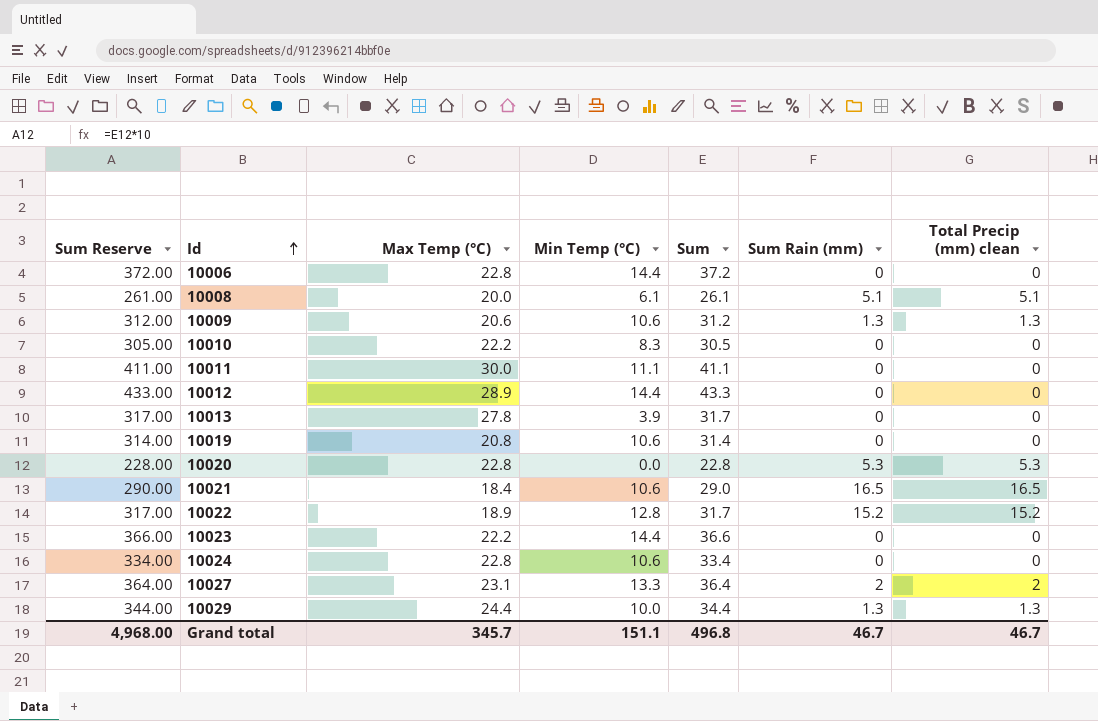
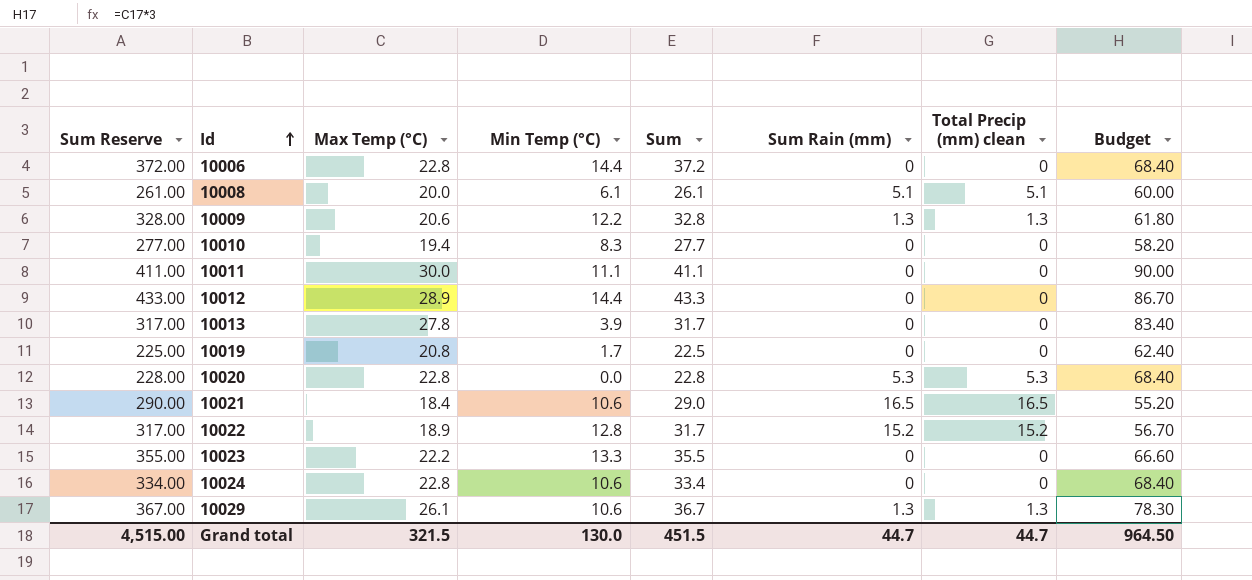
column Budget | formula: none -> [Max Temp (°C)] * 3
row 10027: 364.00 | 23.1 | 13.3 | 36.4 | 2 | 2 -> none
10009 | Sum Reserve: 312.00 -> 328.00
10009 | Min Temp (°C): 10.6 -> 12.2
10009 | Sum: 31.2 -> 32.8
10010 | Sum Reserve: 305.00 -> 277.00
10010 | Max Temp (°C): 22.2 -> 19.4
10010 | Sum: 30.5 -> 27.7
10019 | Sum Reserve: 314.00 -> 225.00
10019 | Min Temp (°C): 10.6 -> 1.7
10019 | Sum: 31.4 -> 22.5
10023 | Sum Reserve: 366.00 -> 355.00
10023 | Min Temp (°C): 14.4 -> 13.3
10023 | Sum: 36.6 -> 35.5
10029 | Sum Reserve: 344.00 -> 367.00
10029 | Max Temp (°C): 24.4 -> 26.1
10029 | Min Temp (°C): 10.0 -> 10.6
10029 | Sum: 34.4 -> 36.7
Grand total | Sum Reserve: 4,968.00 -> 4,515.00
Grand total | Max Temp (°C): 345.7 -> 321.5
Grand total | Min Temp (°C): 151.1 -> 130.0
Grand total | Sum: 496.8 -> 451.5
Grand total | Sum Rain (mm): 46.7 -> 44.7
Grand total | Total Precip (mm) clean: 46.7 -> 44.7

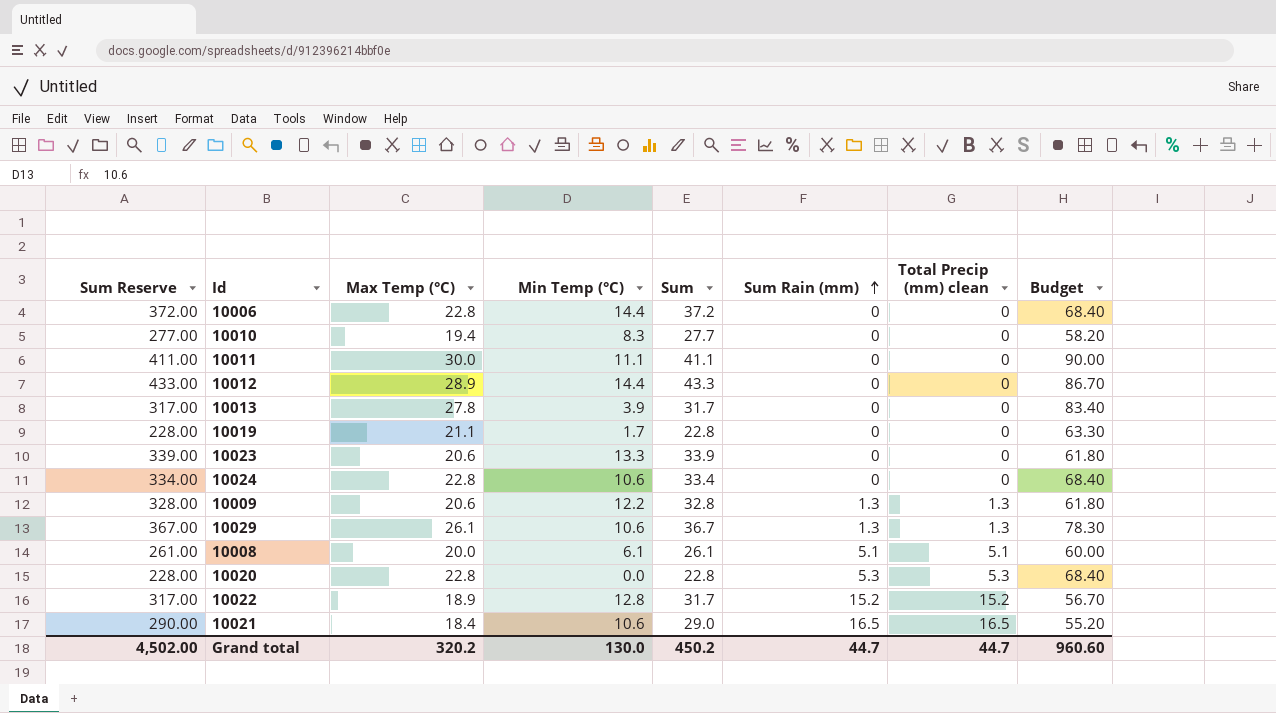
row order: Id ascending -> Sum Rain (mm) ascending
10019 | Sum Reserve: 225.00 -> 228.00
10019 | Max Temp (°C): 20.8 -> 21.1
10019 | Sum: 22.5 -> 22.8
10019 | Budget: 62.40 -> 63.30
10023 | Sum Reserve: 355.00 -> 339.00
10023 | Max Temp (°C): 22.2 -> 20.6
10023 | Sum: 35.5 -> 33.9
10023 | Budget: 66.60 -> 61.80
Grand total | Sum Reserve: 4,515.00 -> 4,502.00
Grand total | Max Temp (°C): 321.5 -> 320.2
Grand total | Sum: 451.5 -> 450.2
Grand total | Budget: 964.50 -> 960.60

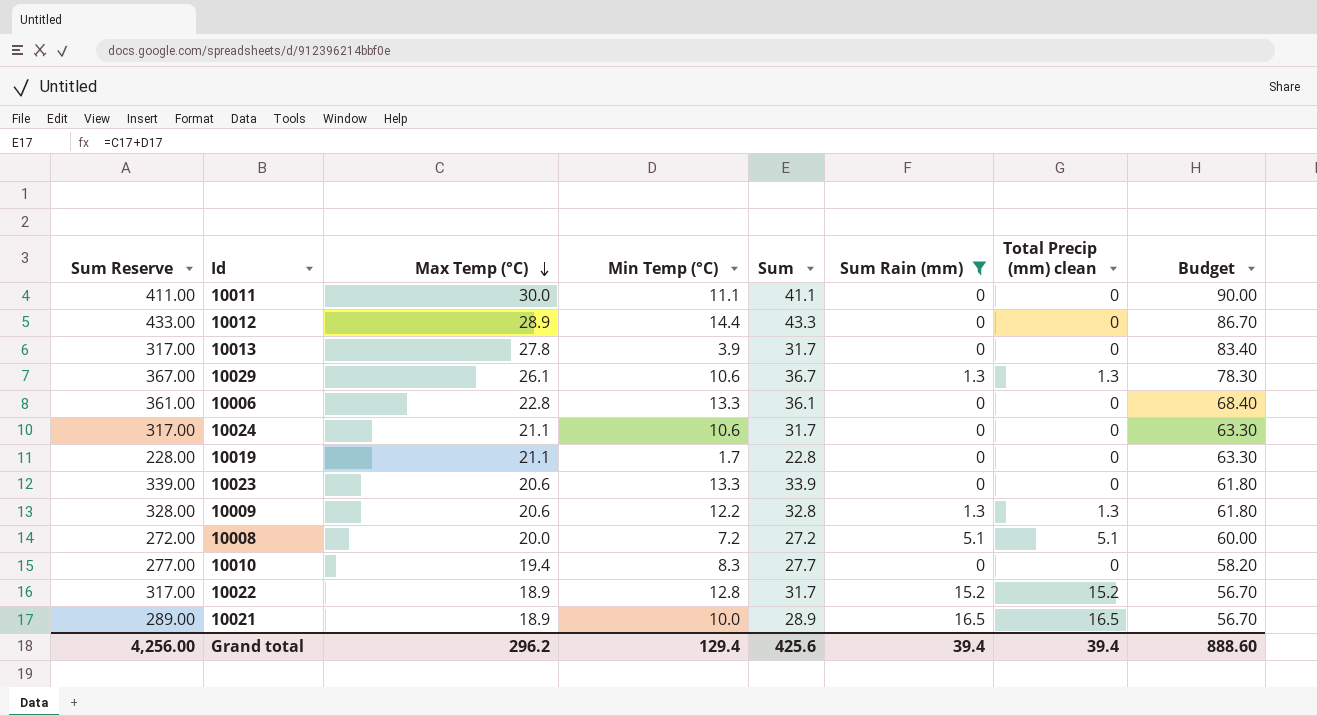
filter: none -> Sum Rain (mm) != 5.3
row order: Sum Rain (mm) ascending -> Max Temp (°C) descending
10006 | Sum Reserve: 372.00 -> 361.00
10006 | Min Temp (°C): 14.4 -> 13.3
10006 | Sum: 37.2 -> 36.1
10024 | Sum Reserve: 334.00 -> 317.00
10024 | Max Temp (°C): 22.8 -> 21.1
10024 | Sum: 33.4 -> 31.7
10024 | Budget: 68.40 -> 63.30
10008 | Sum Reserve: 261.00 -> 272.00
10008 | Min Temp (°C): 6.1 -> 7.2
10008 | Sum: 26.1 -> 27.2
10021 | Sum Reserve: 290.00 -> 289.00
10021 | Max Temp (°C): 18.4 -> 18.9
10021 | Min Temp (°C): 10.6 -> 10.0
10021 | Sum: 29.0 -> 28.9
10021 | Budget: 55.20 -> 56.70
Grand total | Sum Reserve: 4,502.00 -> 4,256.00
Grand total | Max Temp (°C): 320.2 -> 296.2
Grand total | Min Temp (°C): 130.0 -> 129.4
Grand total | Sum: 450.2 -> 425.6
Grand total | Sum Rain (mm): 44.7 -> 39.4
Grand total | Total Precip (mm) clean: 44.7 -> 39.4
Grand total | Budget: 960.60 -> 888.60

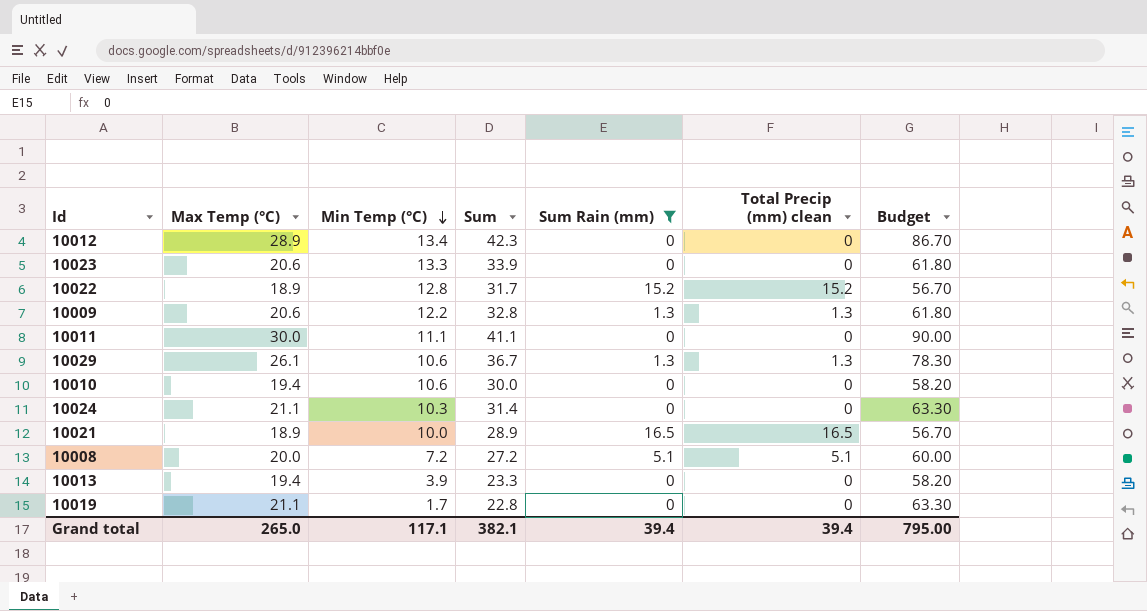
row order: Max Temp (°C) descending -> Min Temp (°C) descending
column Sum Reserve | formula: [Sum] * 10 -> none
row 10006: 361.00 | 22.8 | 13.3 | 36.1 | 0 | 0 | 68.40 -> none
10012 | Min Temp (°C): 14.4 -> 13.4
10012 | Sum: 43.3 -> 42.3
10010 | Min Temp (°C): 8.3 -> 10.6
10010 | Sum: 27.7 -> 30.0
10024 | Min Temp (°C): 10.6 -> 10.3
10024 | Sum: 31.7 -> 31.4
10013 | Max Temp (°C): 27.8 -> 19.4
10013 | Sum: 31.7 -> 23.3
10013 | Budget: 83.40 -> 58.20
Grand total | Max Temp (°C): 296.2 -> 265.0
Grand total | Min Temp (°C): 129.4 -> 117.1
Grand total | Sum: 425.6 -> 382.1
Grand total | Budget: 888.60 -> 795.00

